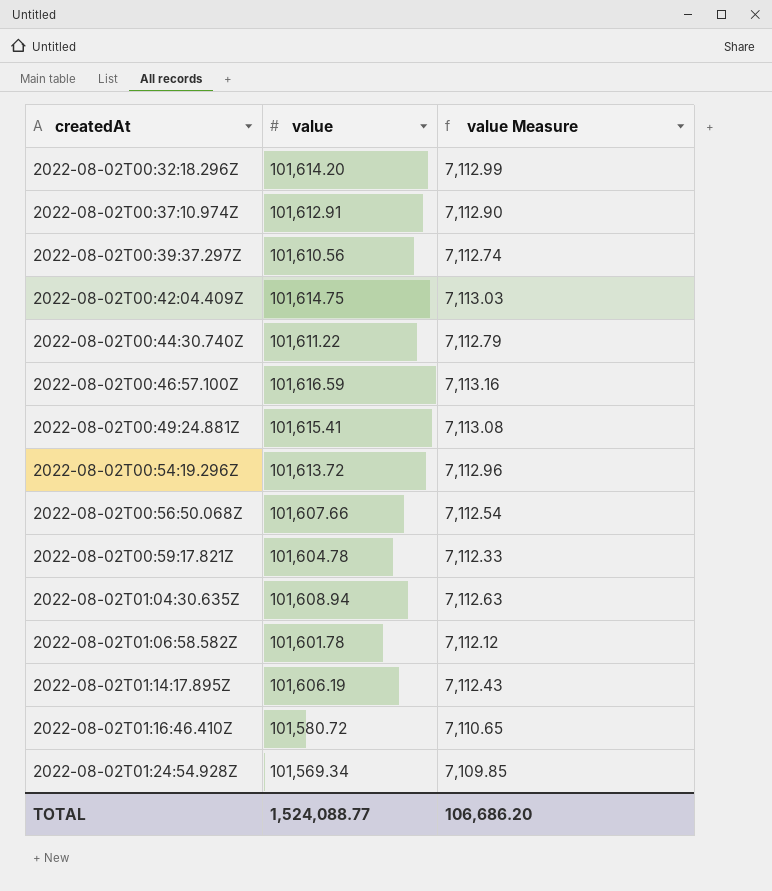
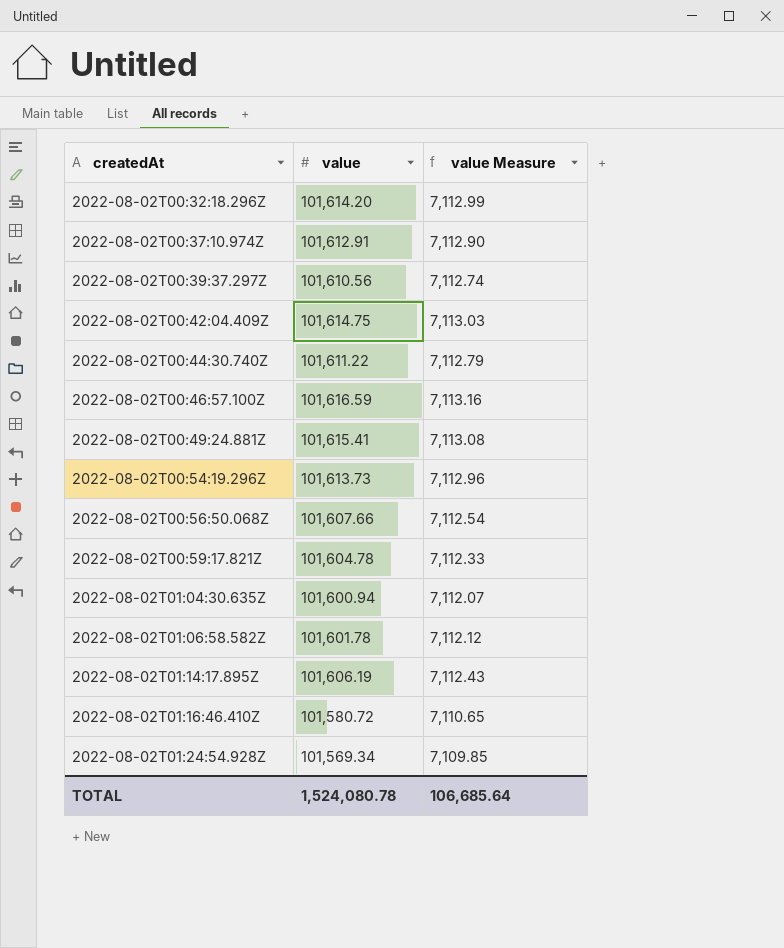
2022-08-02T00:54:19.296Z | value: 101,613.72 -> 101,613.73
2022-08-02T01:04:30.635Z | value: 101,608.94 -> 101,600.94
2022-08-02T01:04:30.635Z | value Measure: 7,112.63 -> 7,112.07
TOTAL | value: 1,524,088.77 -> 1,524,080.78
TOTAL | value Measure: 106,686.20 -> 106,685.64

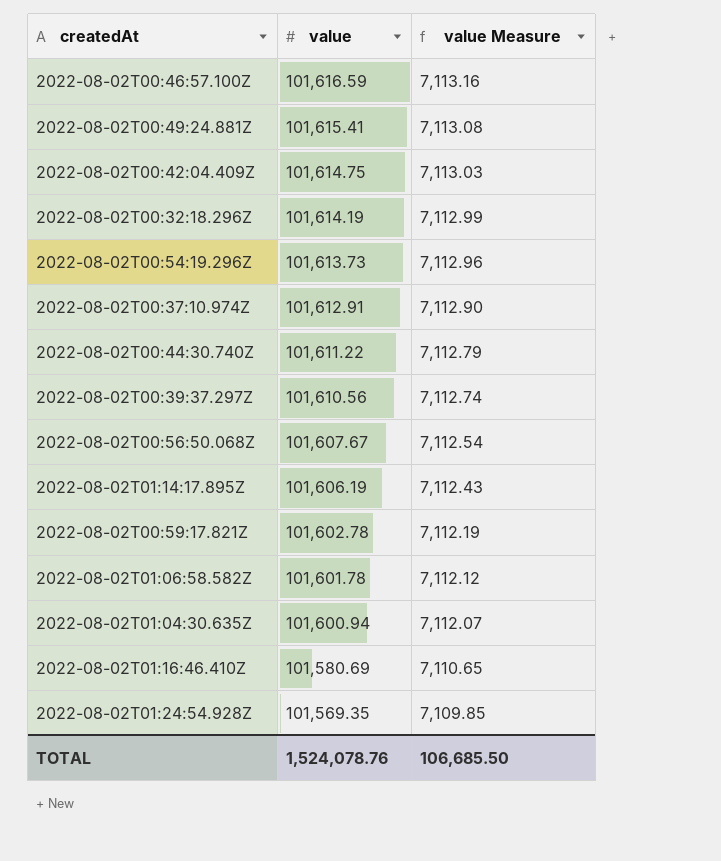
row order: createdAt ascending -> value descending
2022-08-02T00:32:18.296Z | value: 101,614.20 -> 101,614.19
2022-08-02T00:56:50.068Z | value: 101,607.66 -> 101,607.67
2022-08-02T00:59:17.821Z | value: 101,604.78 -> 101,602.78
2022-08-02T00:59:17.821Z | value Measure: 7,112.33 -> 7,112.19
2022-08-02T01:16:46.410Z | value: 101,580.72 -> 101,580.69
2022-08-02T01:24:54.928Z | value: 101,569.34 -> 101,569.35
TOTAL | value: 1,524,080.78 -> 1,524,078.76
TOTAL | value Measure: 106,685.64 -> 106,685.50

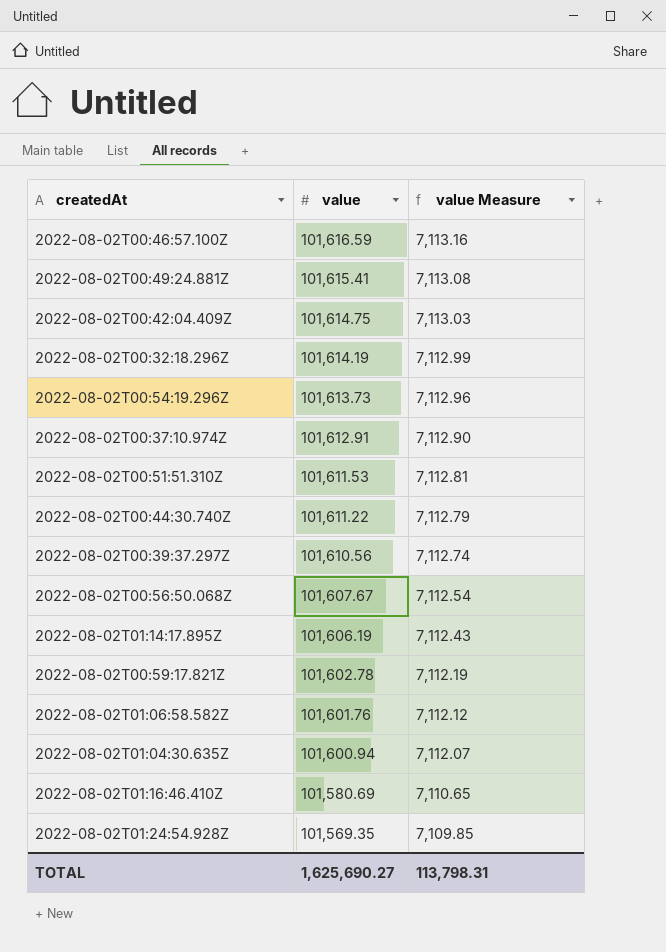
row 2022-08-02T00:51:51.310Z: none -> 101,611.53 | 7,112.81
2022-08-02T01:06:58.582Z | value: 101,601.78 -> 101,601.76
TOTAL | value: 1,524,078.76 -> 1,625,690.27
TOTAL | value Measure: 106,685.50 -> 113,798.31

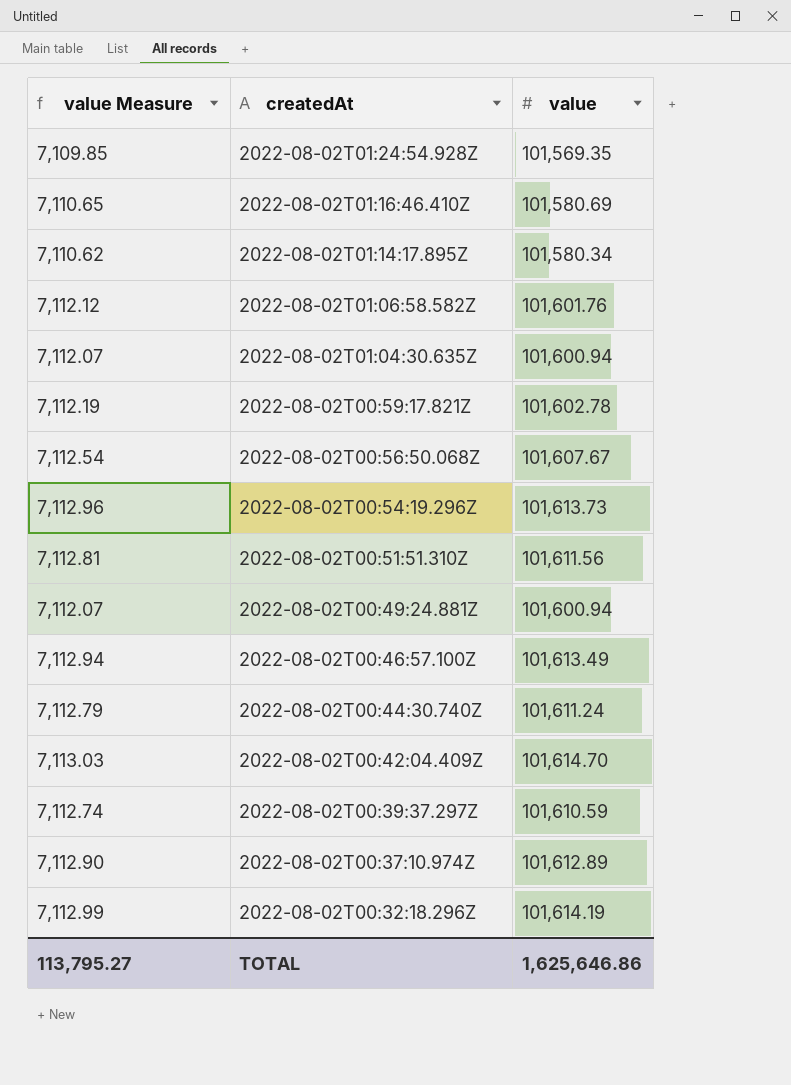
row order: value descending -> createdAt descending
column value Measure | position: 3 -> 1
2022-08-02T01:14:17.895Z | value Measure: 7,112.43 -> 7,110.62
2022-08-02T01:14:17.895Z | value: 101,606.19 -> 101,580.34
2022-08-02T00:51:51.310Z | value: 101,611.53 -> 101,611.56
2022-08-02T00:49:24.881Z | value Measure: 7,113.08 -> 7,112.07
2022-08-02T00:49:24.881Z | value: 101,615.41 -> 101,600.94
2022-08-02T00:46:57.100Z | value Measure: 7,113.16 -> 7,112.94
2022-08-02T00:46:57.100Z | value: 101,616.59 -> 101,613.49
2022-08-02T00:44:30.740Z | value: 101,611.22 -> 101,611.24
2022-08-02T00:42:04.409Z | value: 101,614.75 -> 101,614.70
2022-08-02T00:39:37.297Z | value: 101,610.56 -> 101,610.59
2022-08-02T00:37:10.974Z | value: 101,612.91 -> 101,612.89
TOTAL | value Measure: 113,798.31 -> 113,795.27
TOTAL | value: 1,625,690.27 -> 1,625,646.86

